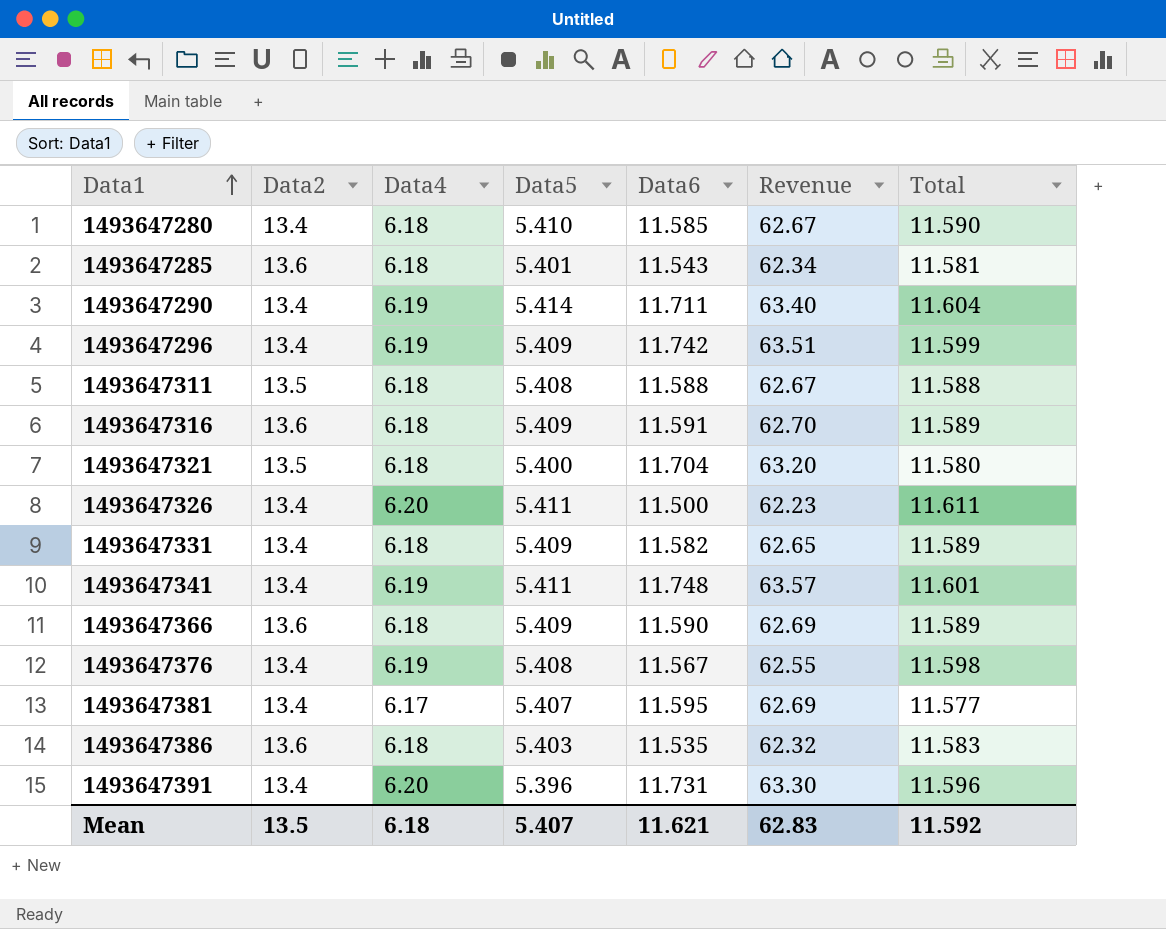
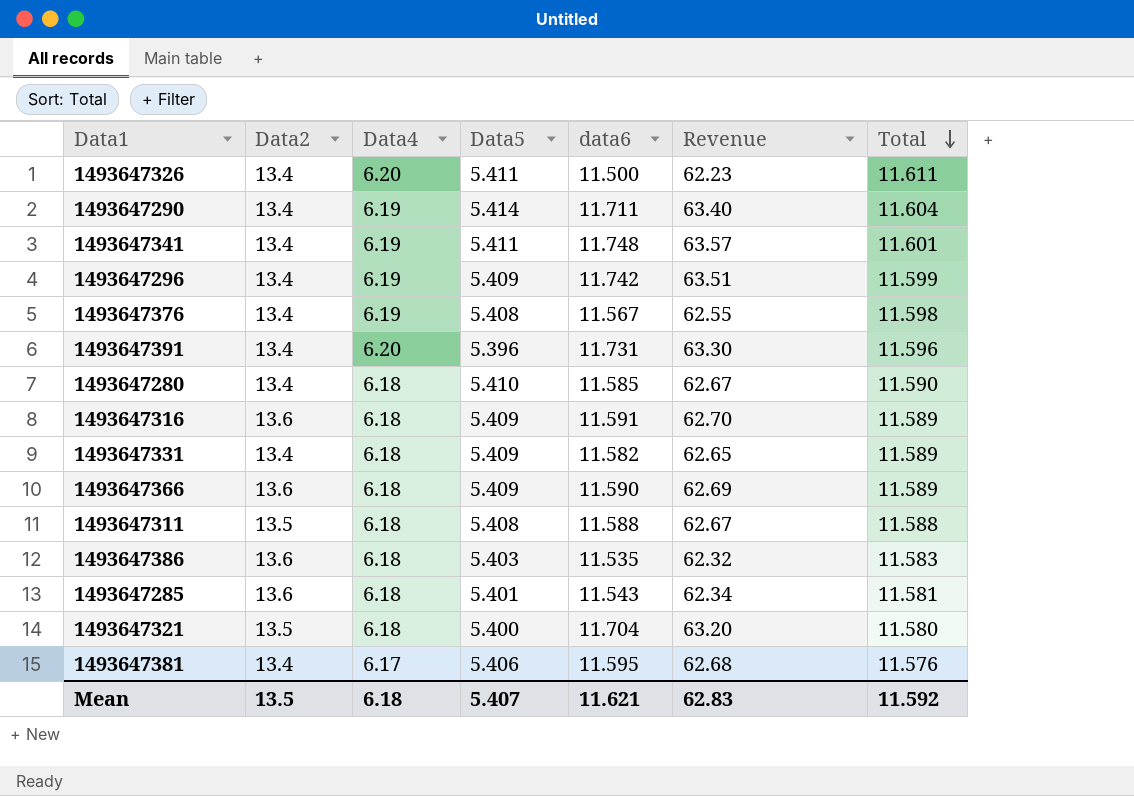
row order: Data1 ascending -> Total descending
column name: Data6 -> data6
1493647381 | Data5: 5.407 -> 5.406
1493647381 | Revenue: 62.69 -> 62.68
1493647381 | Total: 11.577 -> 11.576

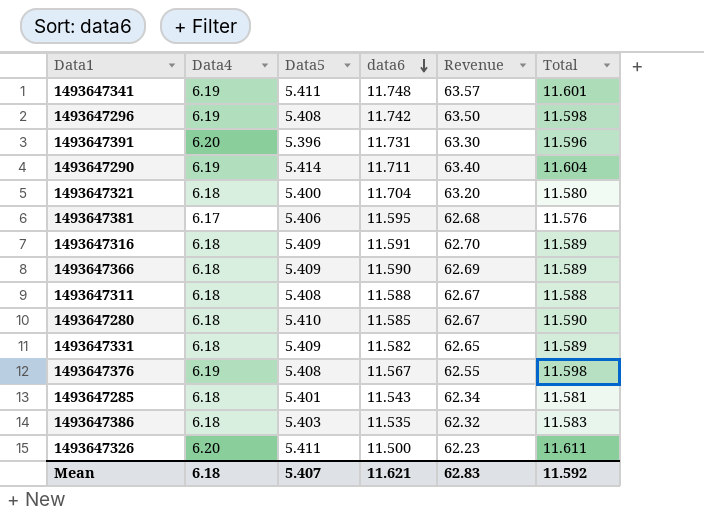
row order: Total descending -> data6 descending
column Data2 | position: 2 -> none
1493647296 | Data5: 5.409 -> 5.408
1493647296 | Revenue: 63.51 -> 63.50
1493647296 | Total: 11.599 -> 11.598

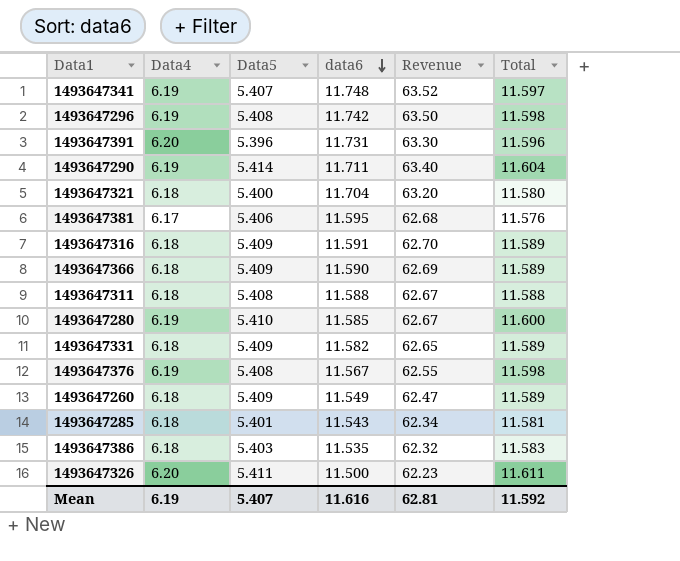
1493647341 | Data5: 5.411 -> 5.407
1493647341 | Revenue: 63.57 -> 63.52
1493647341 | Total: 11.601 -> 11.597
1493647280 | Data4: 6.18 -> 6.19
1493647280 | Total: 11.590 -> 11.600
row 1493647260: none -> 6.18 | 5.409 | 11.549 | 62.47 | 11.589
Mean | Data4: 6.18 -> 6.19
Mean | data6: 11.621 -> 11.616
Mean | Revenue: 62.83 -> 62.81

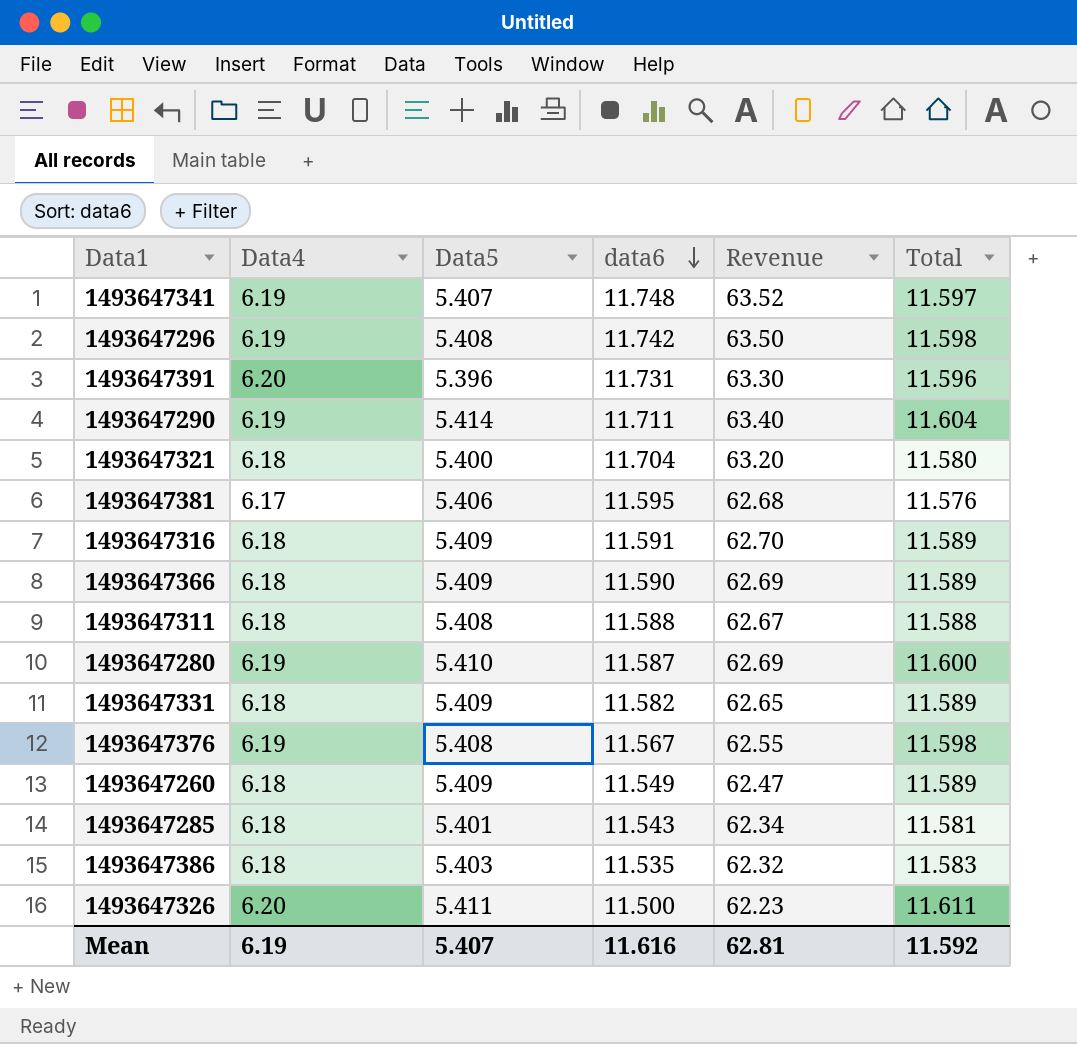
1493647280 | data6: 11.585 -> 11.587
1493647280 | Revenue: 62.67 -> 62.69

